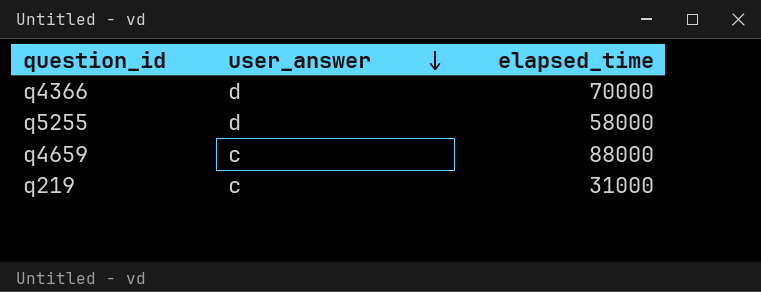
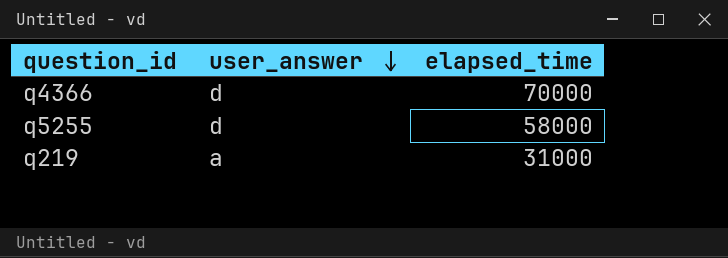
row q4659: c | 88000 -> none
q219 | user_answer: c -> a

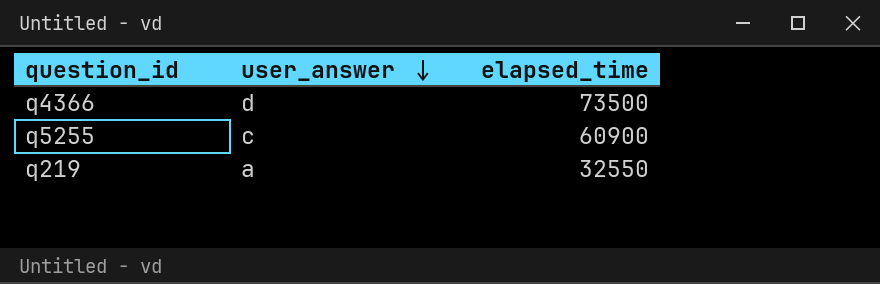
q4366 | elapsed_time: 70000 -> 73500
q5255 | user_answer: d -> c
q5255 | elapsed_time: 58000 -> 60900
q219 | elapsed_time: 31000 -> 32550

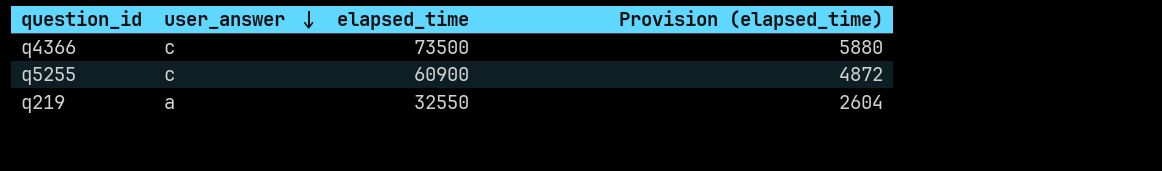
column Provision (elapsed_time) | formula: none -> [elapsed_time] * 0.08
q4366 | user_answer: d -> c

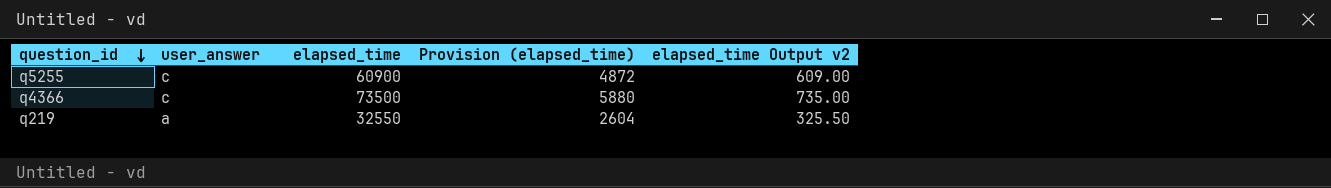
row order: user_answer descending -> question_id descending
column elapsed_time Output v2 | formula: none -> [elapsed_time] * 0.01

